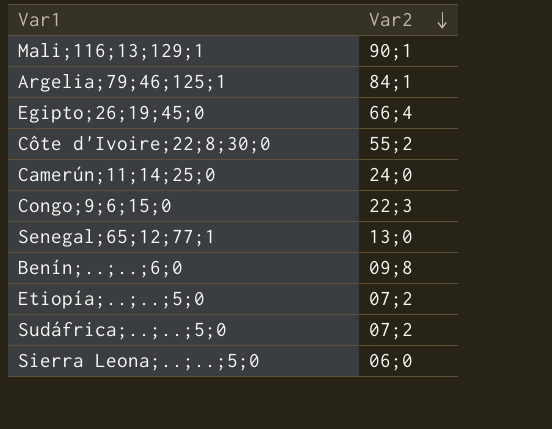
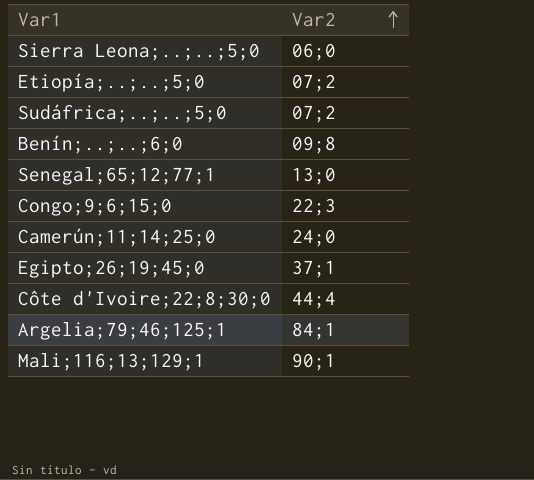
row order: Var2 descending -> Var2 ascending
Egipto;26;19;45;0 | Var2: 66;4 -> 37;1
Côte d'Ivoire;22;8;30;0 | Var2: 55;2 -> 44;4

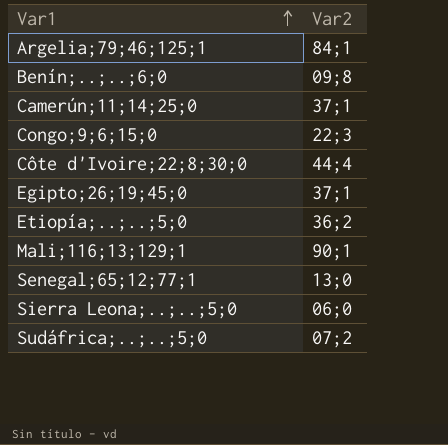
row order: Var2 ascending -> Var1 ascending
Camerún;11;14;25;0 | Var2: 24;0 -> 37;1
Etiopía;..;..;5;0 | Var2: 07;2 -> 36;2

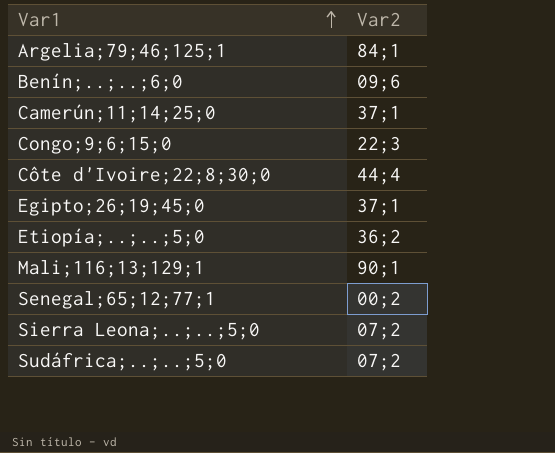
Benín;..;..;6;0 | Var2: 09;8 -> 09;6
Senegal;65;12;77;1 | Var2: 13;0 -> 00;2
Sierra Leona;..;..;5;0 | Var2: 06;0 -> 07;2

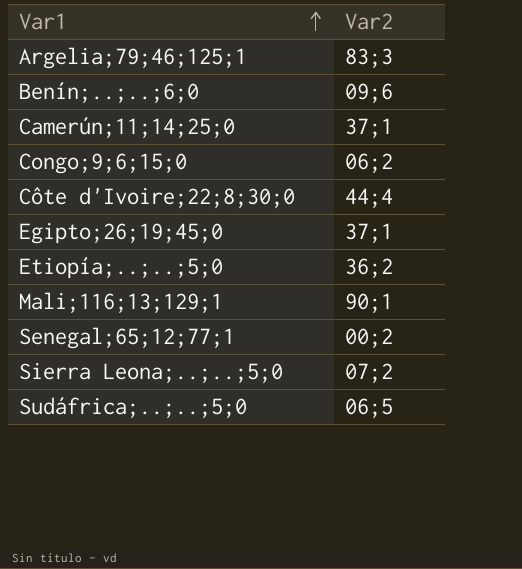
Argelia;79;46;125;1 | Var2: 84;1 -> 83;3
Congo;9;6;15;0 | Var2: 22;3 -> 06;2
Sudáfrica;..;..;5;0 | Var2: 07;2 -> 06;5

